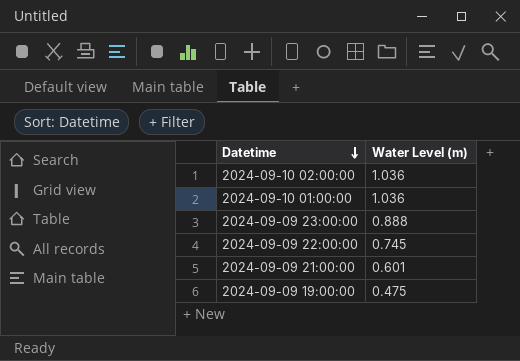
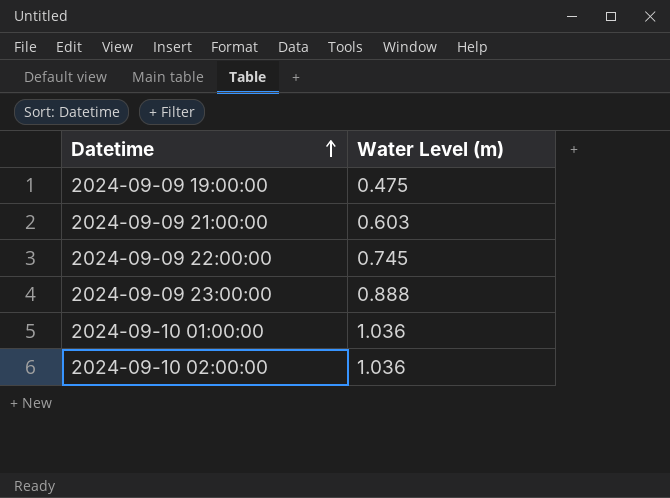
row order: Datetime descending -> Datetime ascending
2024-09-09 21:00:00 | Water Level (m): 0.601 -> 0.603

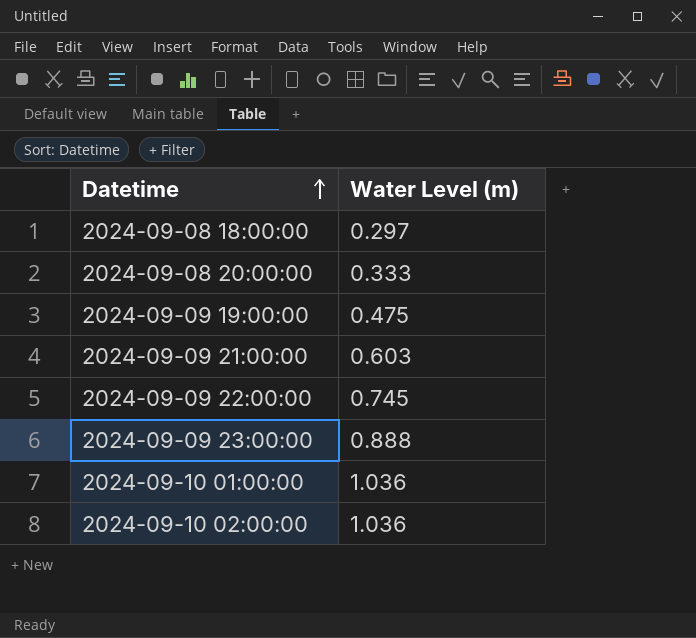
row 2024-09-08 18:00:00: none -> 0.297
row 2024-09-08 20:00:00: none -> 0.333

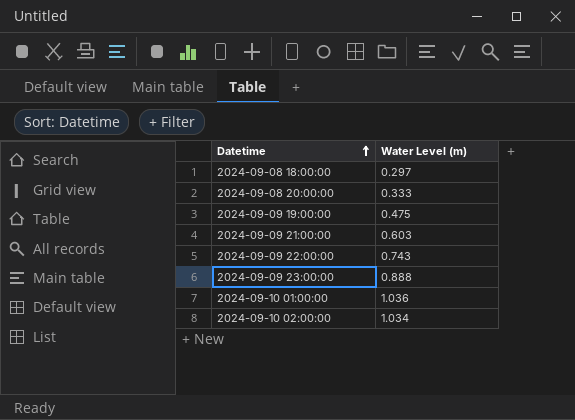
2024-09-09 22:00:00 | Water Level (m): 0.745 -> 0.743
2024-09-10 02:00:00 | Water Level (m): 1.036 -> 1.034

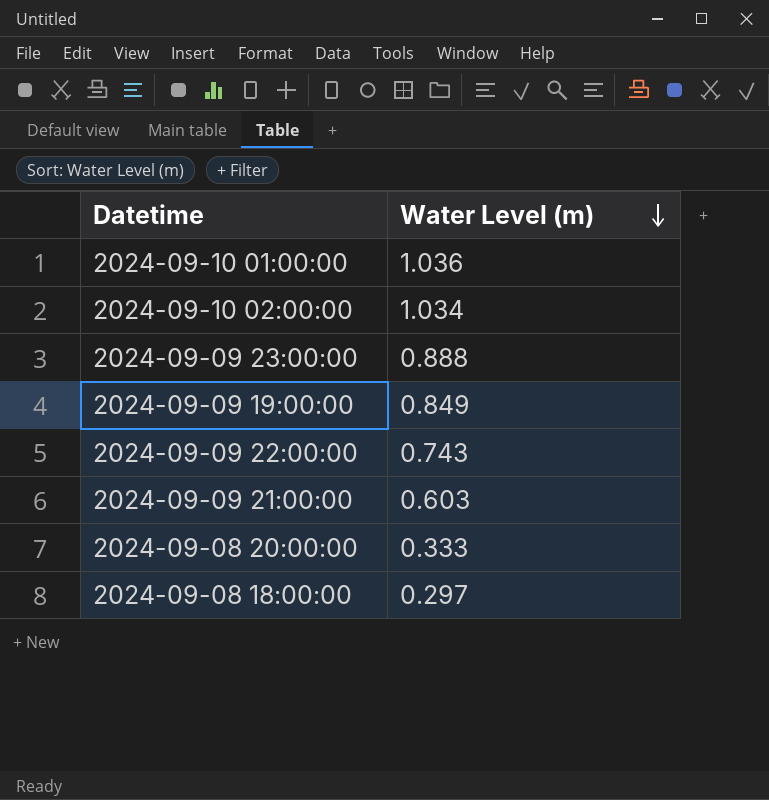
row order: Datetime ascending -> Water Level (m) descending
2024-09-09 19:00:00 | Water Level (m): 0.475 -> 0.849

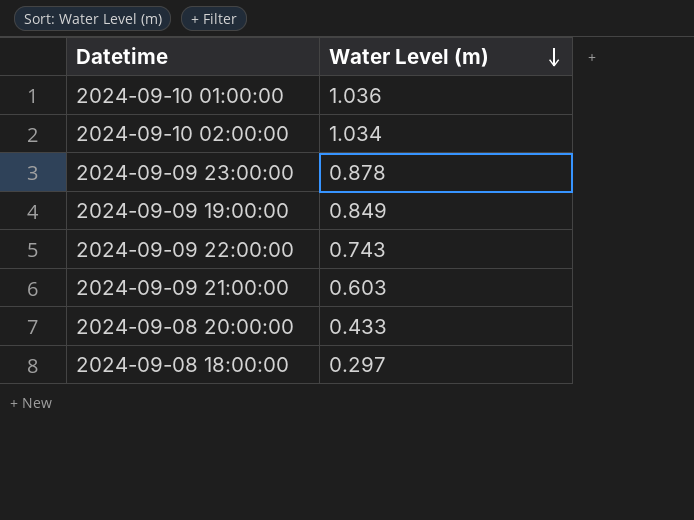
2024-09-09 23:00:00 | Water Level (m): 0.888 -> 0.878
2024-09-08 20:00:00 | Water Level (m): 0.333 -> 0.433

